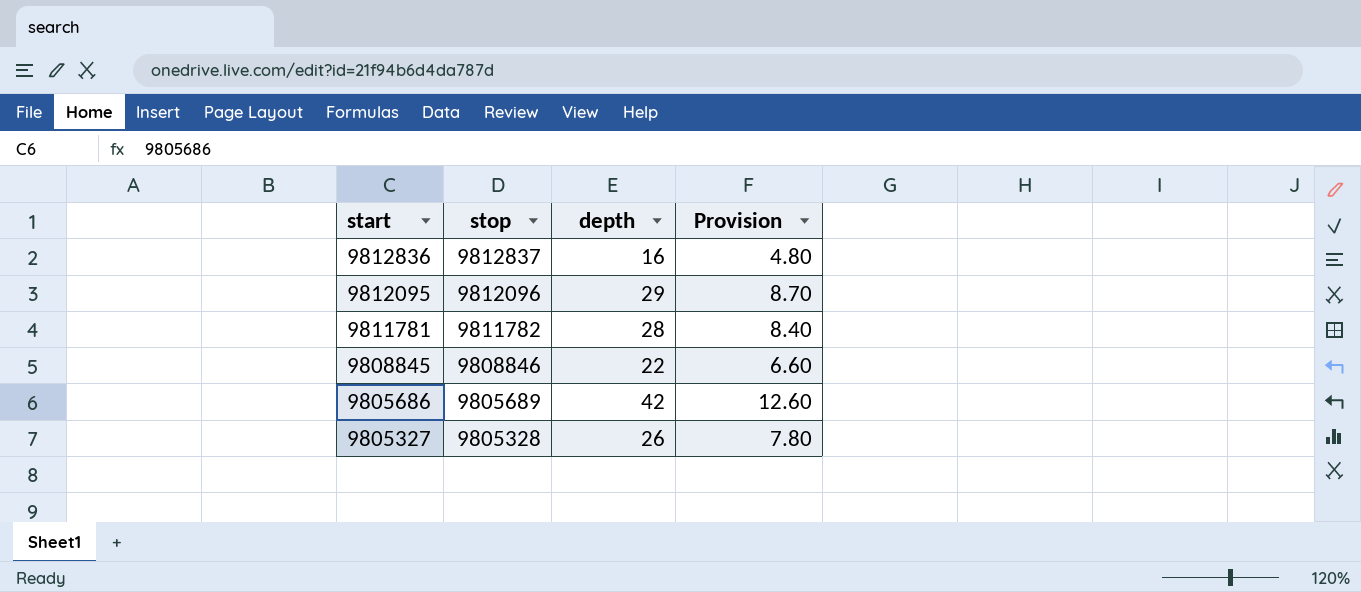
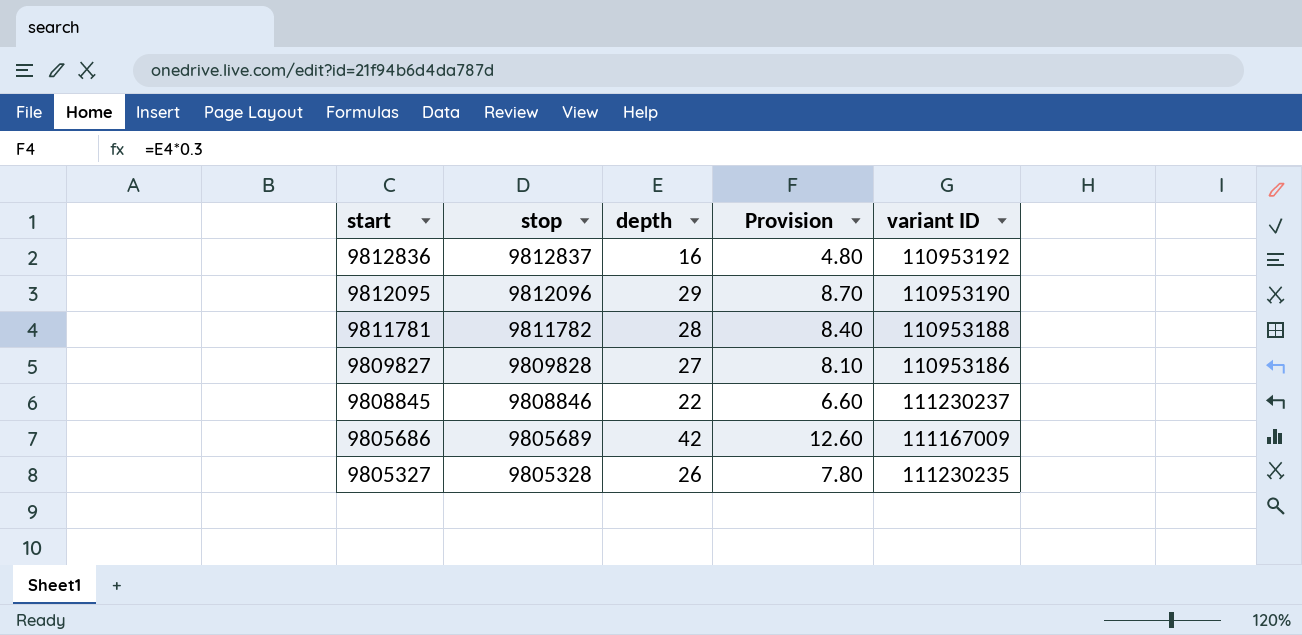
column variant ID | position: none -> 5
row 9809827: none -> 9809828 | 27 | 8.10 | 110953186

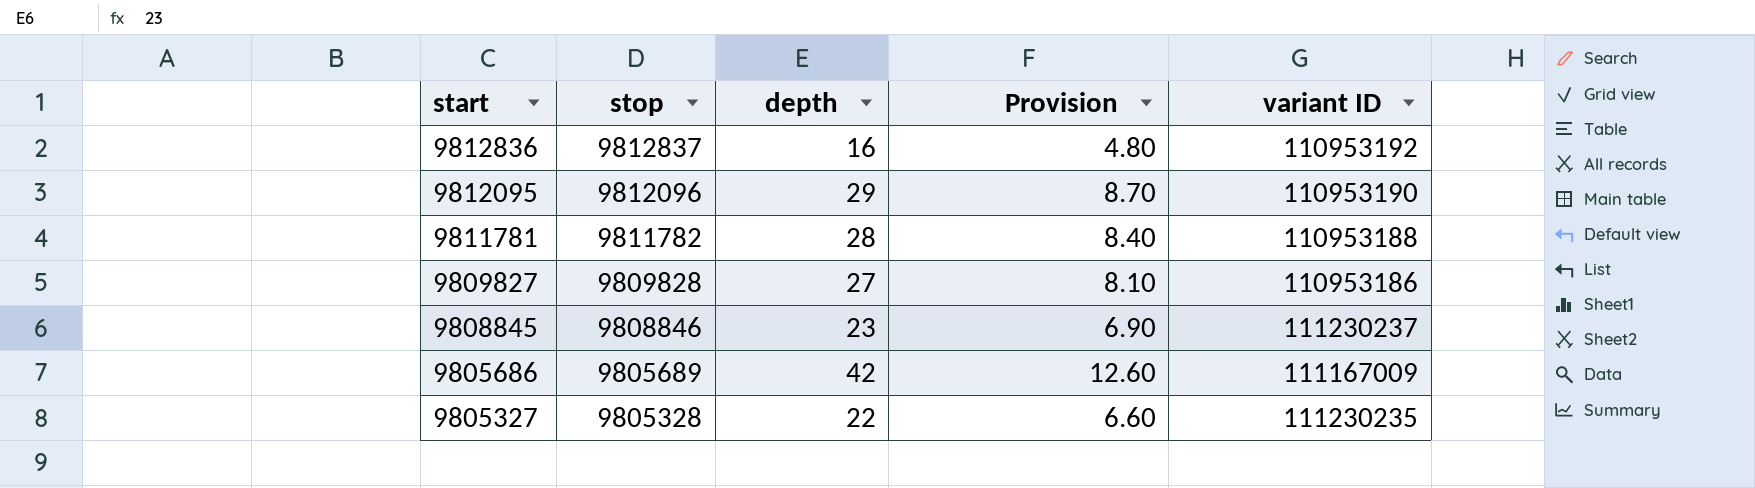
9808845 | depth: 22 -> 23
9808845 | Provision: 6.60 -> 6.90
9805327 | depth: 26 -> 22
9805327 | Provision: 7.80 -> 6.60

